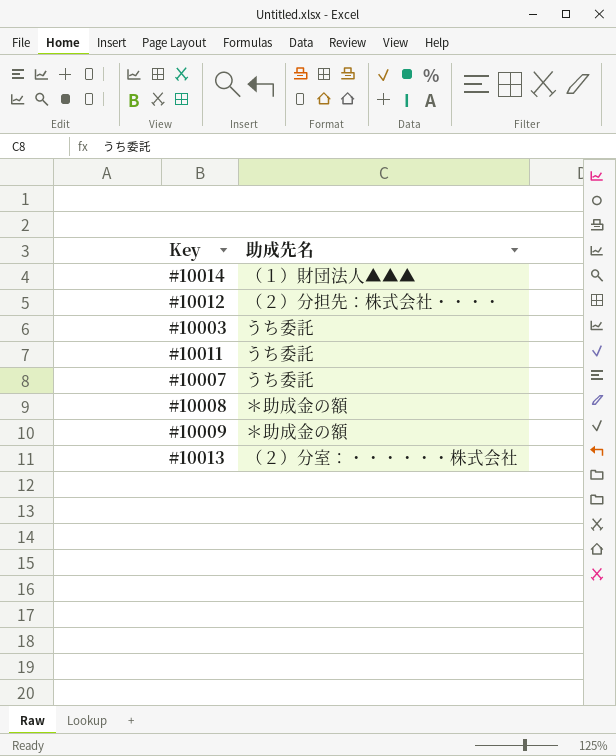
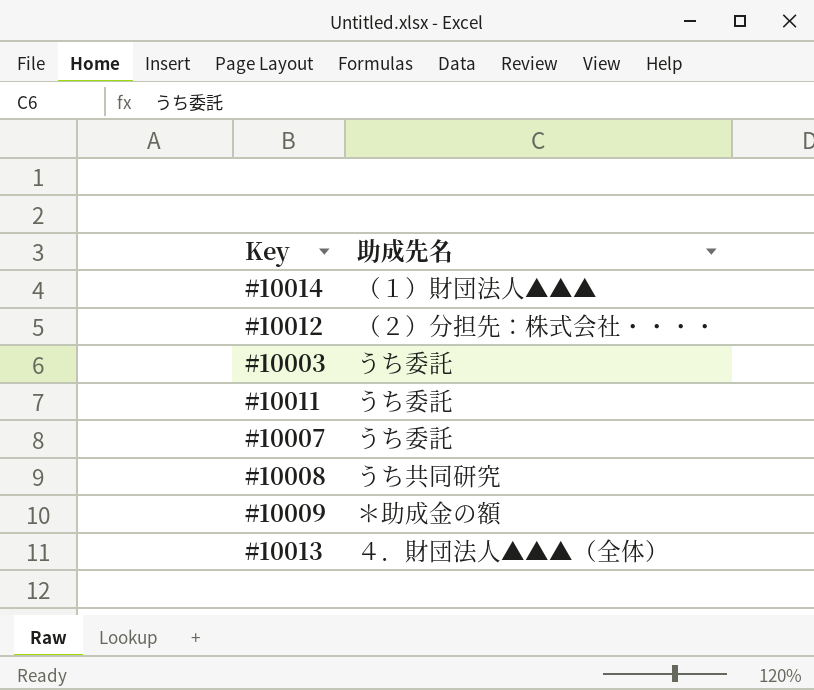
#10008 | 助成先名: ＊助成金の額 -> うち共同研究
#10013 | 助成先名: （２）分室：・・・・・・株式会社 -> ４．財団法人▲▲▲（全体）

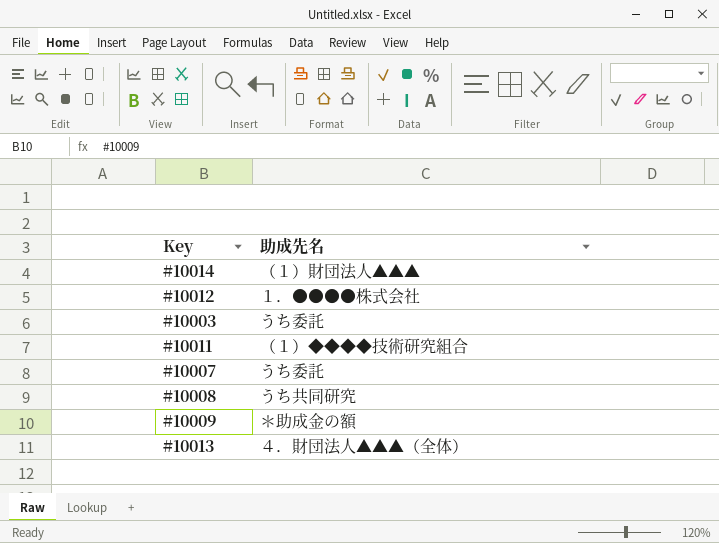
#10012 | 助成先名: （２）分担先：株式会社・・・・ -> １．●●●●株式会社
#10011 | 助成先名: うち委託 -> （１）◆◆◆◆技術研究組合

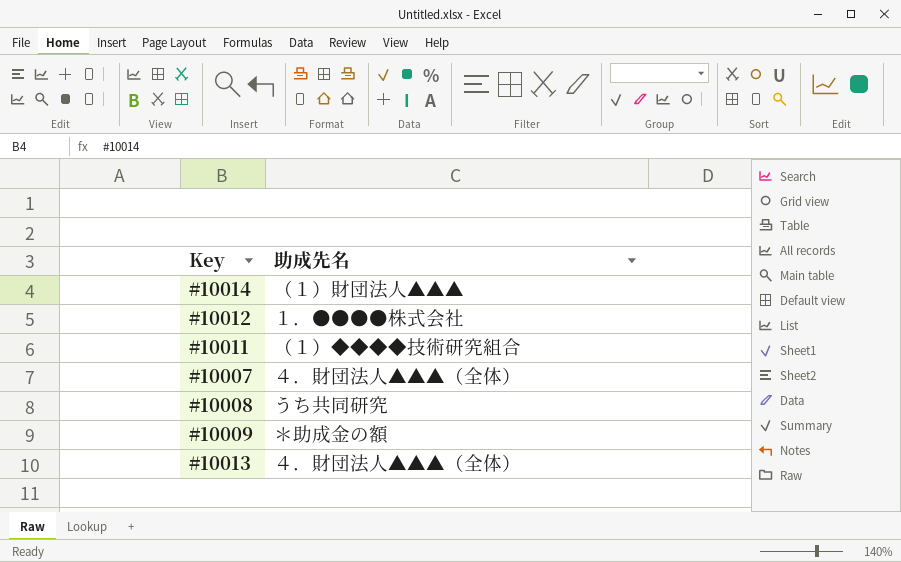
row #10003: うち委託 -> none
#10007 | 助成先名: うち委託 -> ４．財団法人▲▲▲（全体）

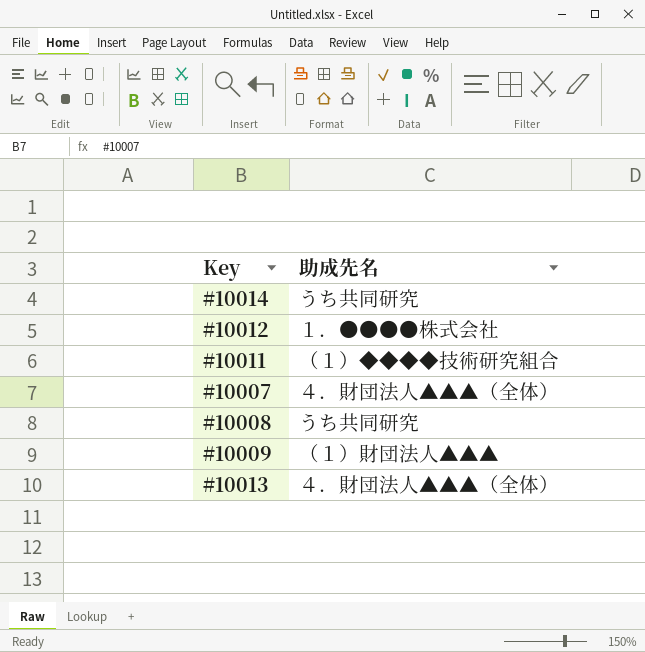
#10014 | 助成先名: （１）財団法人▲▲▲ -> うち共同研究
#10009 | 助成先名: ＊助成金の額 -> （１）財団法人▲▲▲

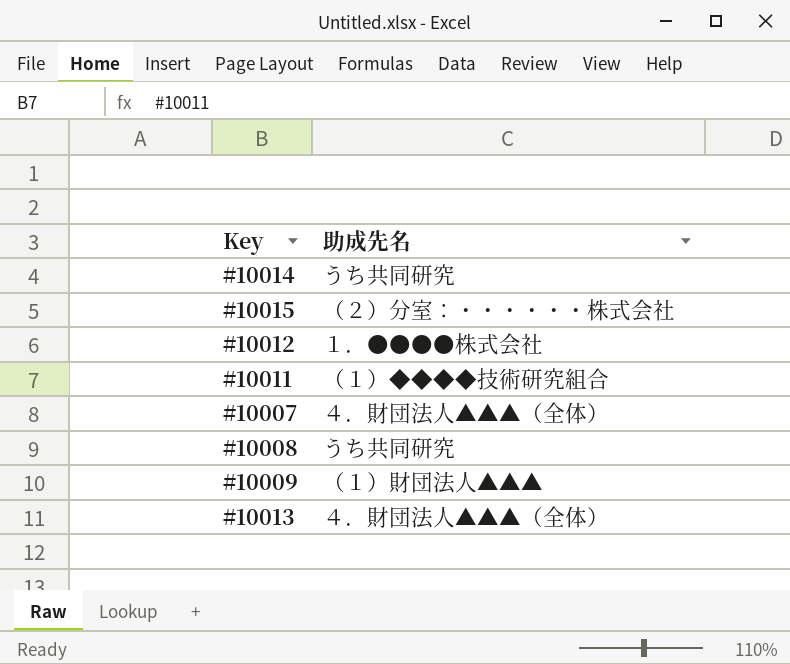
row #10015: none -> （２）分室：・・・・・・株式会社

